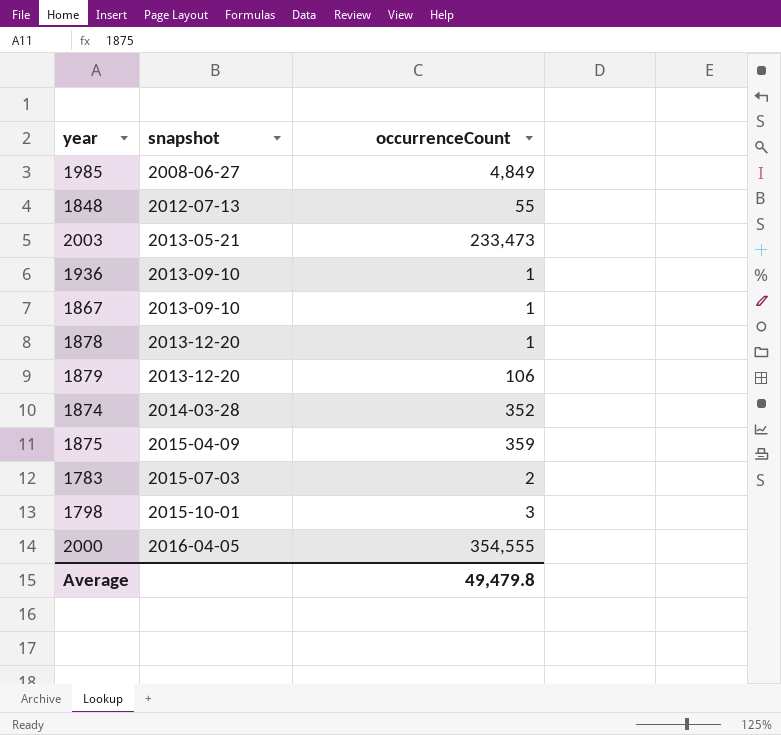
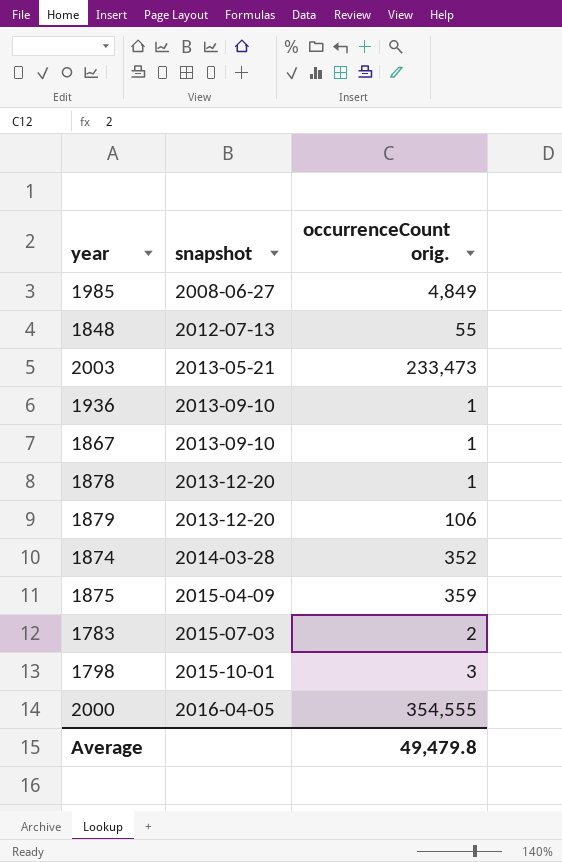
column name: occurrenceCount -> occurrenceCount orig.

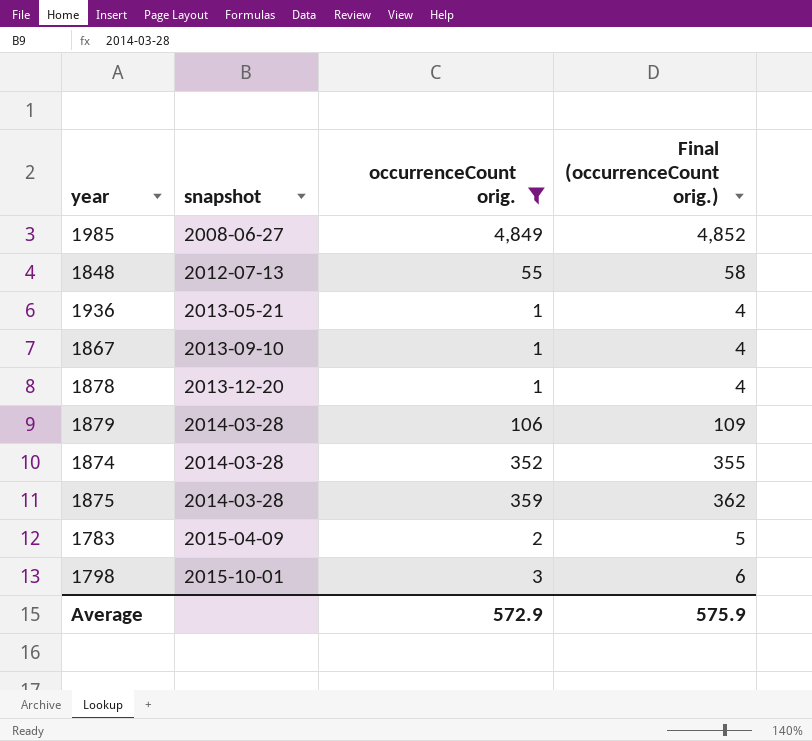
filter: none -> occurrenceCount orig. <= 4,849
column Final (occurrenceCount orig.) | formula: none -> [occurrenceCount orig.] + 3
1936 | snapshot: 2013-09-10 -> 2013-05-21
1879 | snapshot: 2013-12-20 -> 2014-03-28
1875 | snapshot: 2015-04-09 -> 2014-03-28
1783 | snapshot: 2015-07-03 -> 2015-04-09
Average | occurrenceCount orig.: 49,479.8 -> 572.9

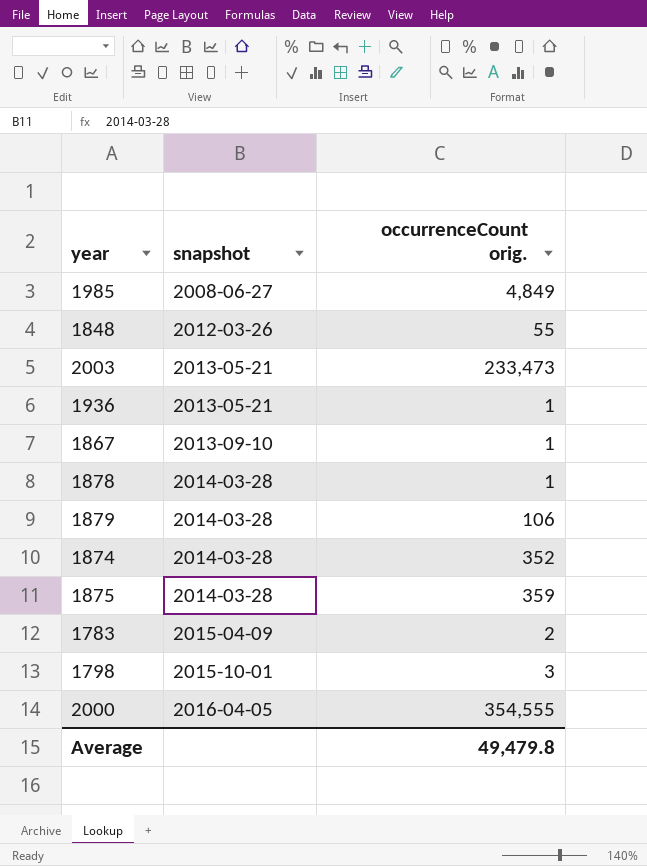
filter: occurrenceCount orig. <= 4,849 -> none
column Final (occurrenceCount orig.) | formula: [occurrenceCount orig.] + 3 -> none
1848 | snapshot: 2012-07-13 -> 2012-03-26
1878 | snapshot: 2013-12-20 -> 2014-03-28
Average | occurrenceCount orig.: 572.9 -> 49,479.8

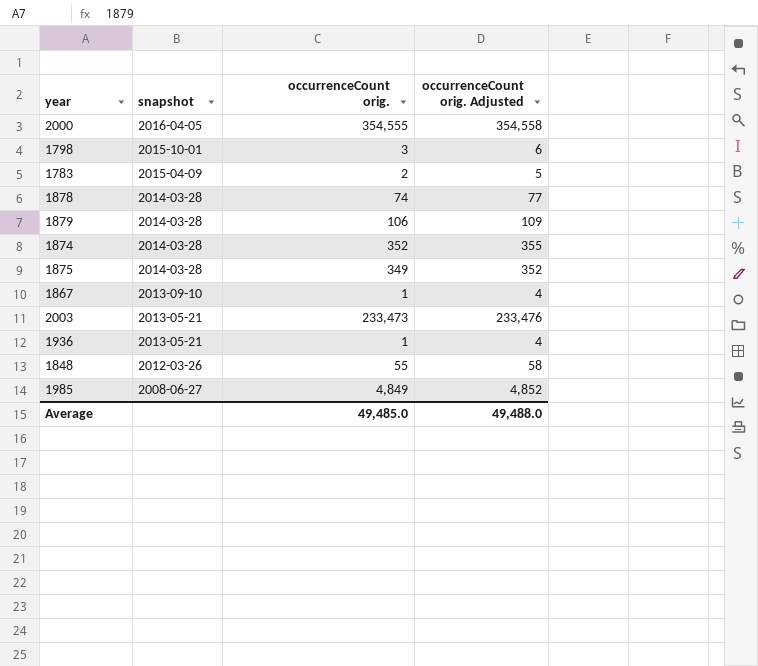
row order: snapshot ascending -> snapshot descending
column occurrenceCount orig. Adjusted | formula: none -> [occurrenceCount orig.] + 3
1878 | occurrenceCount orig.: 1 -> 74
1875 | occurrenceCount orig.: 359 -> 349
Average | occurrenceCount orig.: 49,479.8 -> 49,485.0

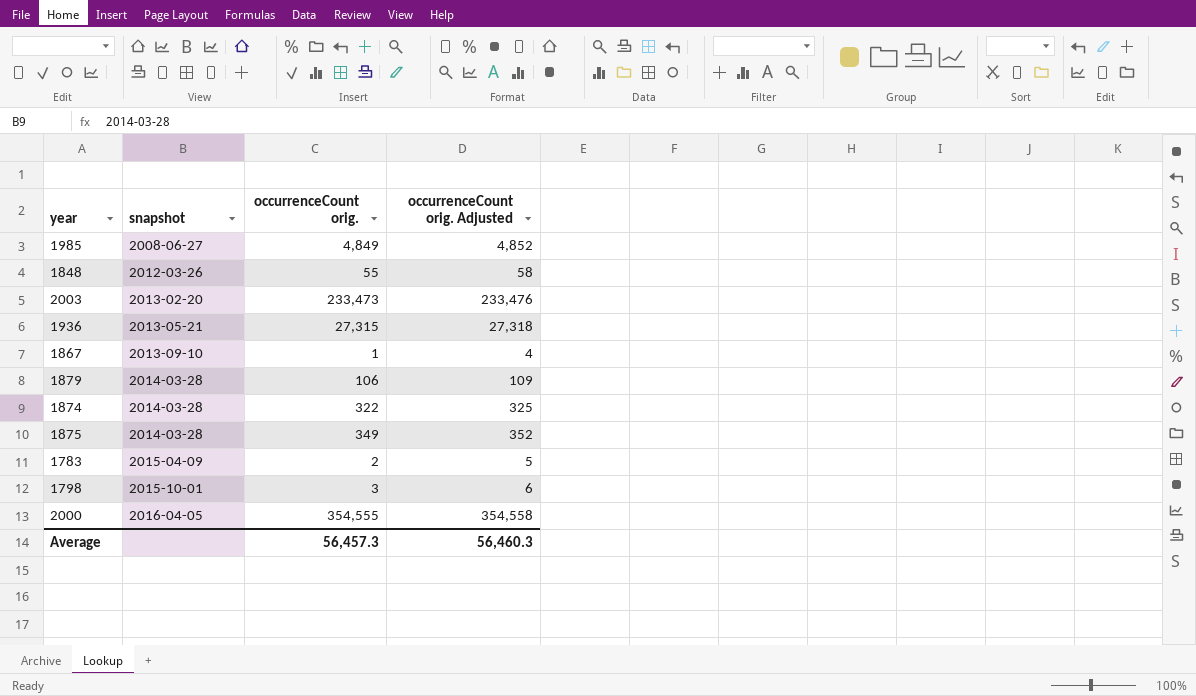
row order: snapshot descending -> snapshot ascending
row 1878: 2014-03-28 | 74 | 77 -> none
2003 | snapshot: 2013-05-21 -> 2013-02-20
1936 | occurrenceCount orig.: 1 -> 27,315
1936 | occurrenceCount orig. Adjusted: 4 -> 27,318
1874 | occurrenceCount orig.: 352 -> 322
1874 | occurrenceCount orig. Adjusted: 355 -> 325
Average | occurrenceCount orig.: 49,485.0 -> 56,457.3
Average | occurrenceCount orig. Adjusted: 49,488.0 -> 56,460.3

